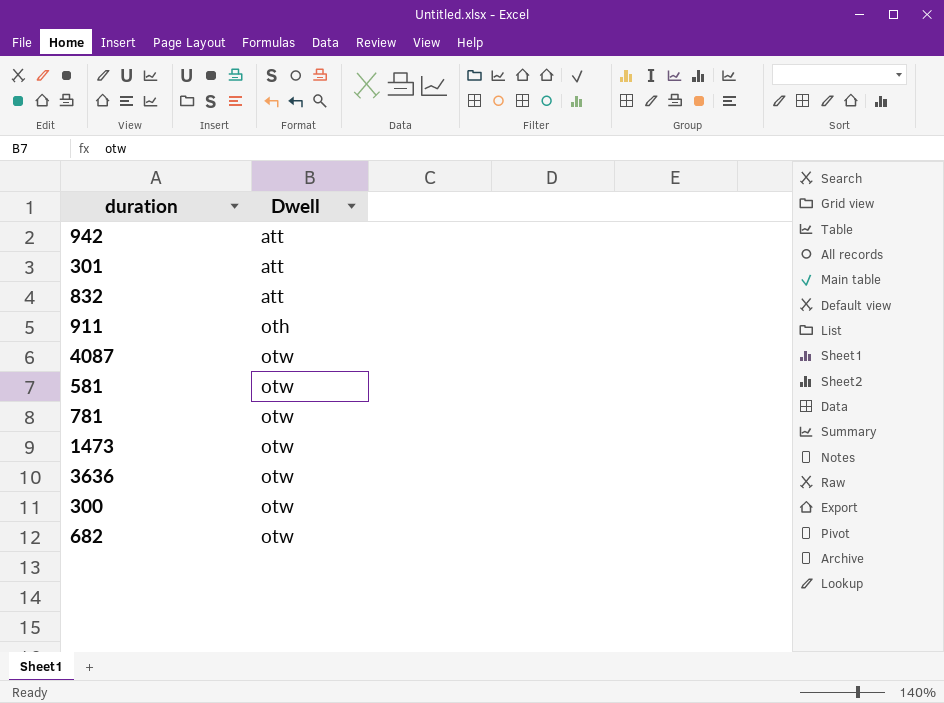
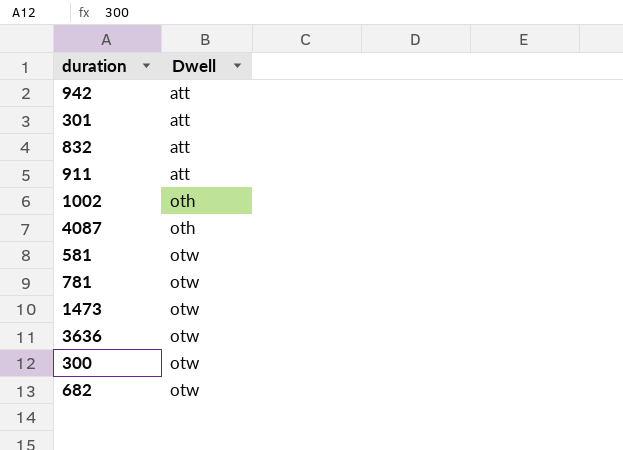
911 | Dwell: oth -> att
row 1002: none -> oth
4087 | Dwell: otw -> oth

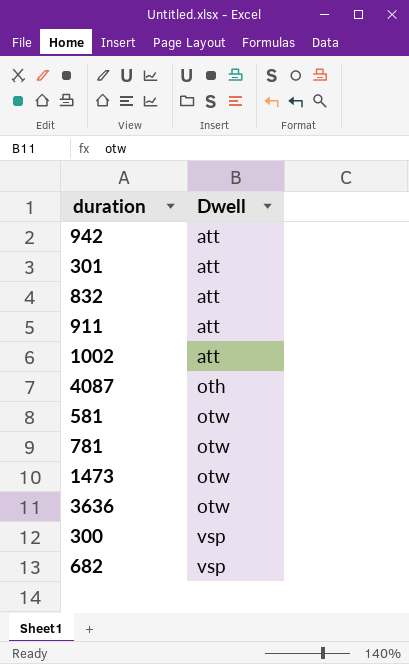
1002 | Dwell: oth -> att
300 | Dwell: otw -> vsp
682 | Dwell: otw -> vsp

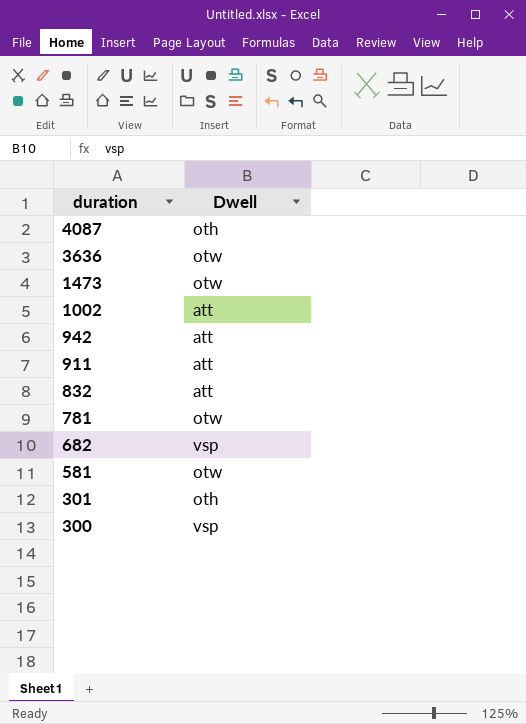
row order: Dwell ascending -> duration descending
301 | Dwell: att -> oth

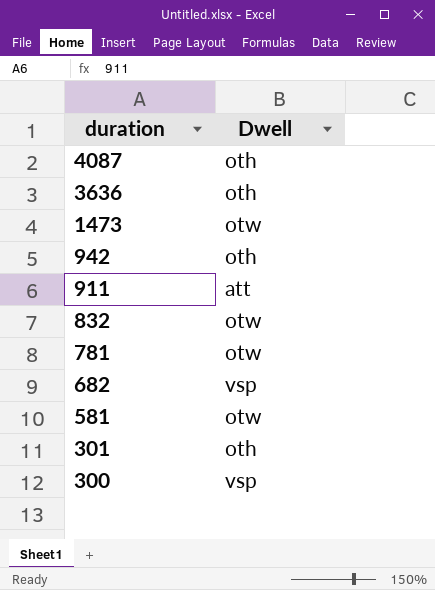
row 1002: att -> none
3636 | Dwell: otw -> oth
942 | Dwell: att -> oth
832 | Dwell: att -> otw

